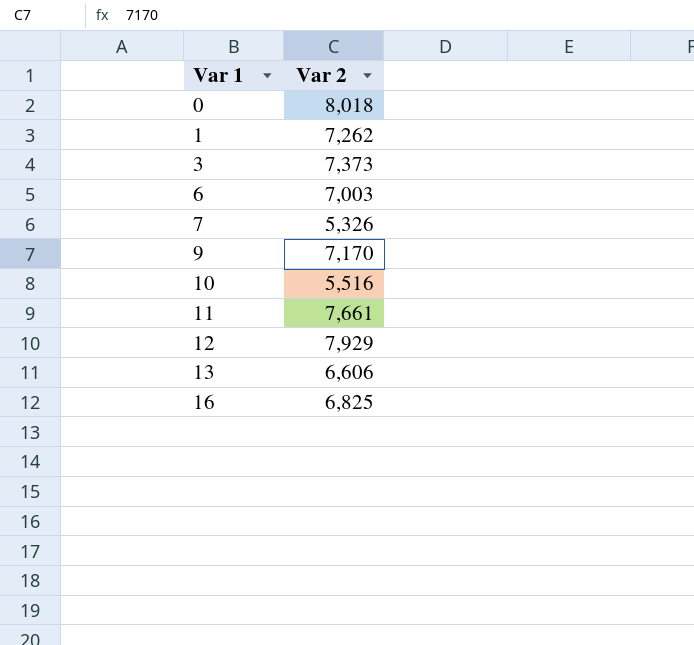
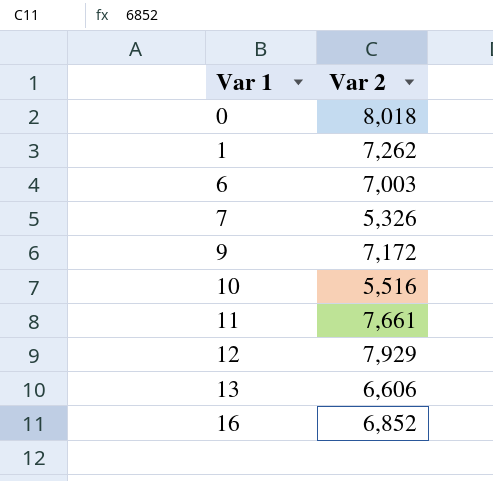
row 3: 7,373 -> none
9 | Var 2: 7,170 -> 7,172
16 | Var 2: 6,825 -> 6,852

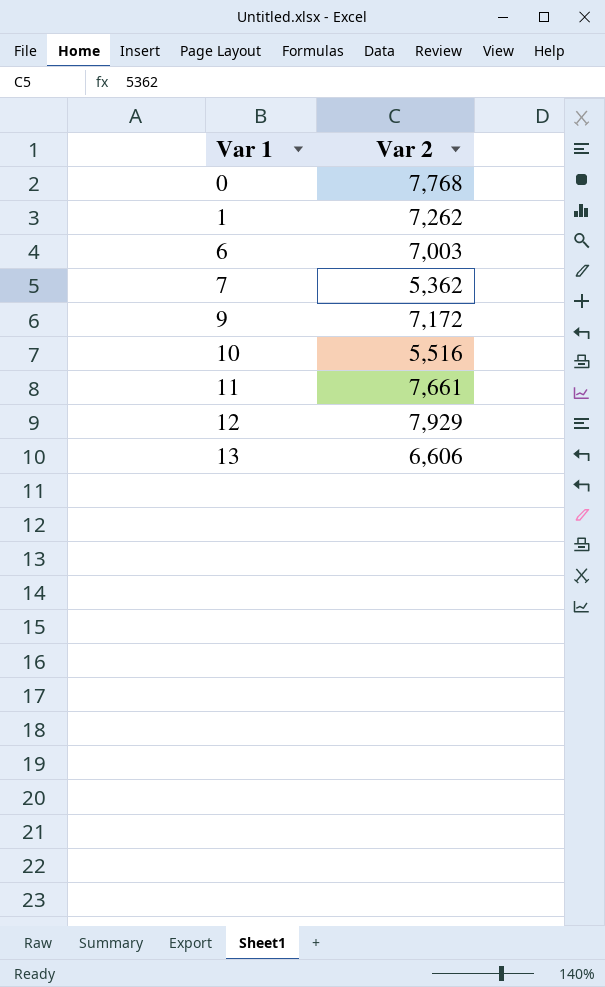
row 16: 6,852 -> none
0 | Var 2: 8,018 -> 7,768
7 | Var 2: 5,326 -> 5,362

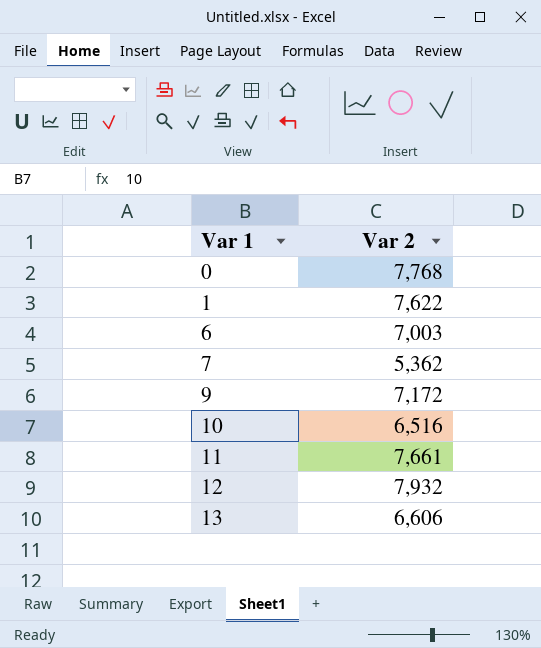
1 | Var 2: 7,262 -> 7,622
10 | Var 2: 5,516 -> 6,516
12 | Var 2: 7,929 -> 7,932

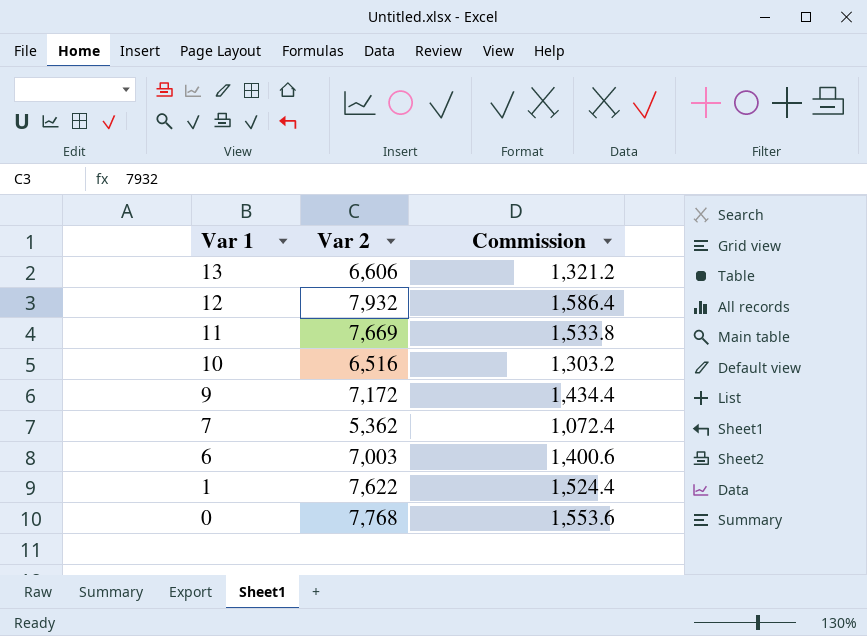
row order: Var 1 ascending -> Var 1 descending
column Commission | formula: none -> [Var 2] * 0.2
11 | Var 2: 7,661 -> 7,669

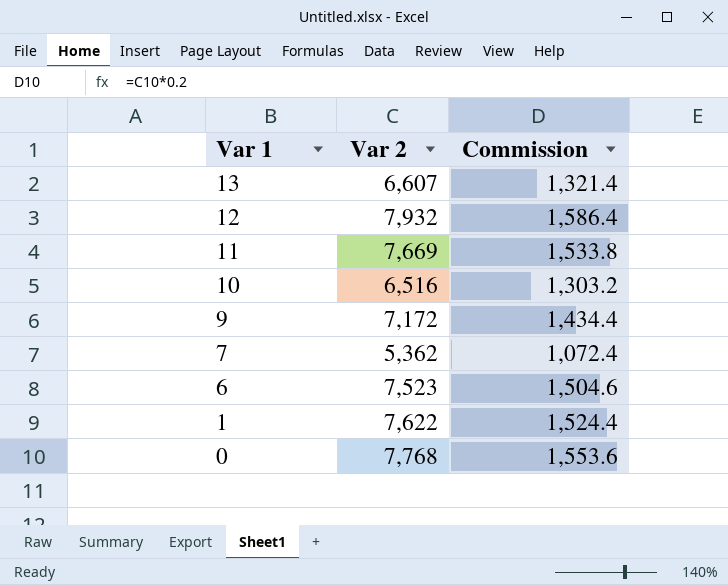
13 | Var 2: 6,606 -> 6,607
13 | Commission: 1,321.2 -> 1,321.4
6 | Var 2: 7,003 -> 7,523
6 | Commission: 1,400.6 -> 1,504.6

